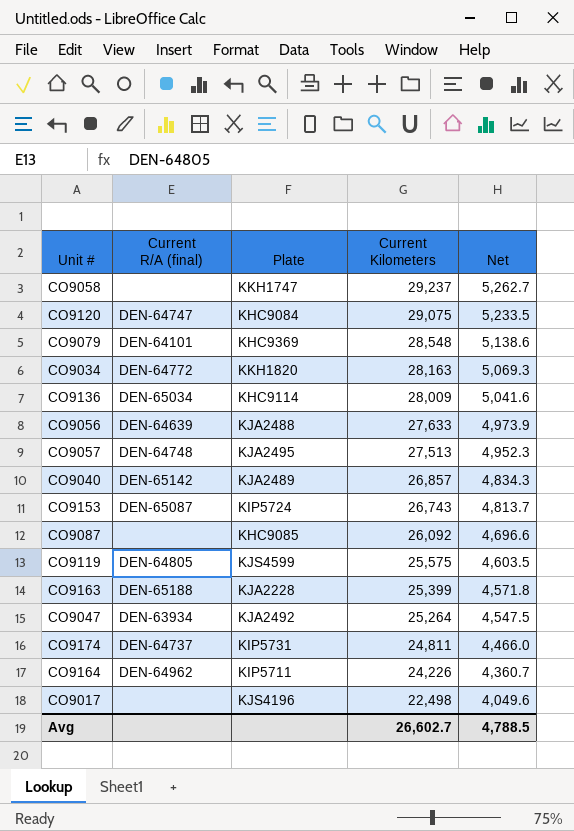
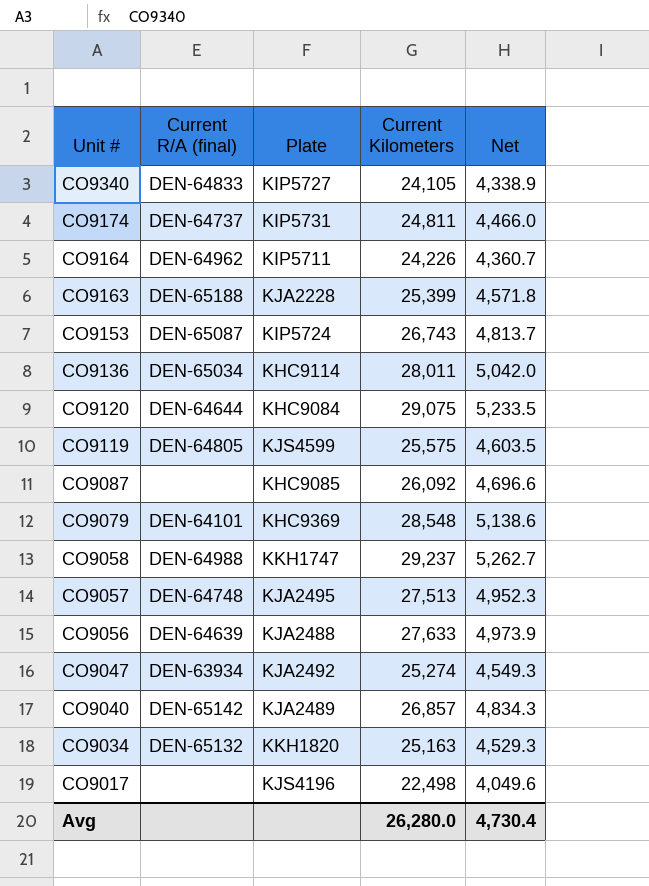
row order: Current Kilometers descending -> Unit # descending
row CO9340: none -> DEN-64833 | KIP5727 | 24,105 | 4,338.9
CO9136 | Current Kilometers: 28,009 -> 28,011
CO9136 | Net: 5,041.6 -> 5,042.0
CO9120 | Current R/A (final): DEN-64747 -> DEN-64644
CO9058 | Current R/A (final): none -> DEN-64988
CO9047 | Current Kilometers: 25,264 -> 25,274
CO9047 | Net: 4,547.5 -> 4,549.3
CO9034 | Current R/A (final): DEN-64772 -> DEN-65132
CO9034 | Current Kilometers: 28,163 -> 25,163
CO9034 | Net: 5,069.3 -> 4,529.3
Avg | Current Kilometers: 26,602.7 -> 26,280.0
Avg | Net: 4,788.5 -> 4,730.4

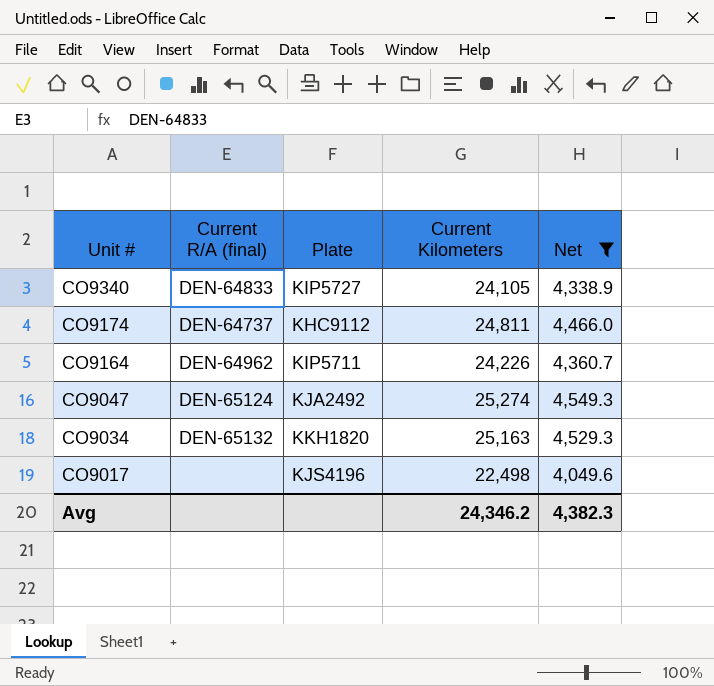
filter: none -> Net <= 4,549.3
CO9174 | Plate: KIP5731 -> KHC9112
CO9047 | Current R/A (final): DEN-63934 -> DEN-65124
Avg | Current Kilometers: 26,280.0 -> 24,346.2
Avg | Net: 4,730.4 -> 4,382.3

